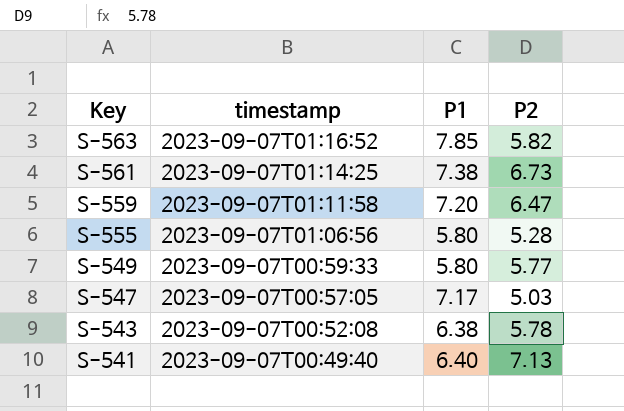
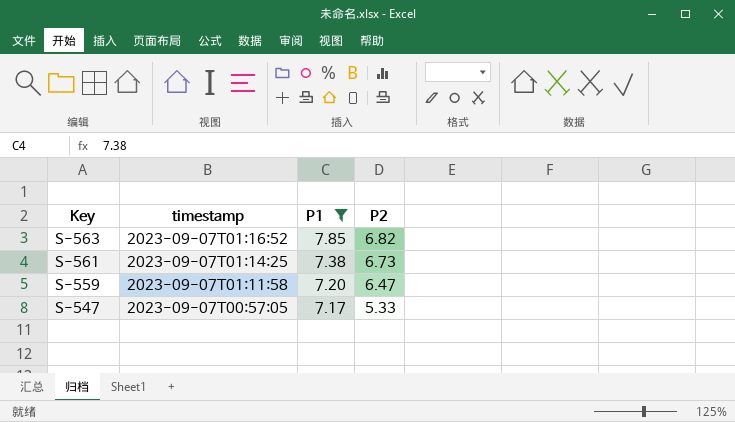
filter: none -> P1 >= 7.17
S-563 | P2: 5.82 -> 6.82
S-547 | P2: 5.03 -> 5.33

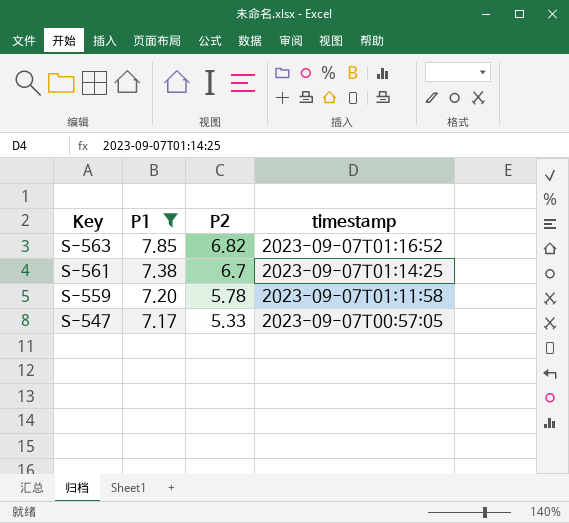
column timestamp | position: 2 -> 4
S-561 | P2: 6.73 -> 6.7
S-559 | P2: 6.47 -> 5.78

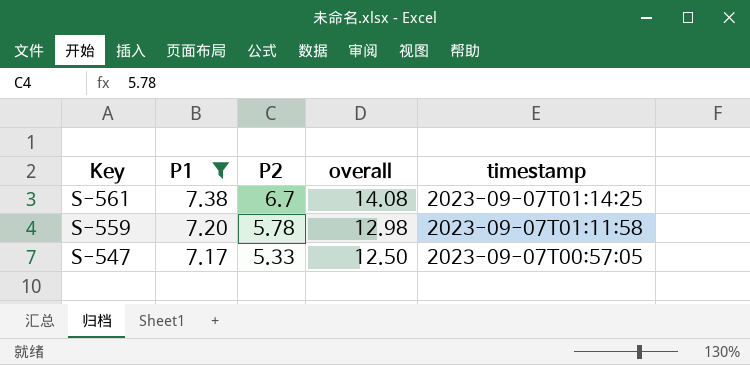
column overall | formula: none -> [P1] + [P2]
row S-563: 7.85 | 6.82 | 2023-09-07T01:16:52 -> none

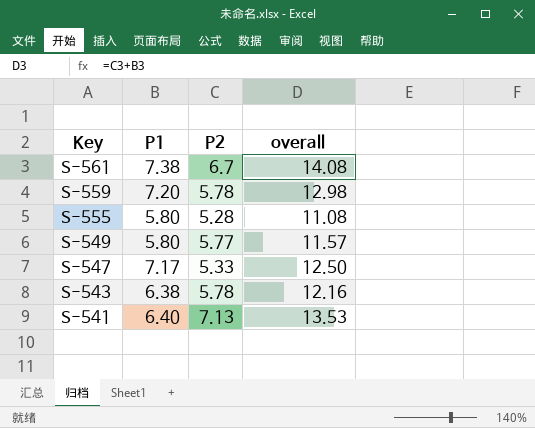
filter: P1 >= 7.17 -> none
column timestamp | position: 5 -> none

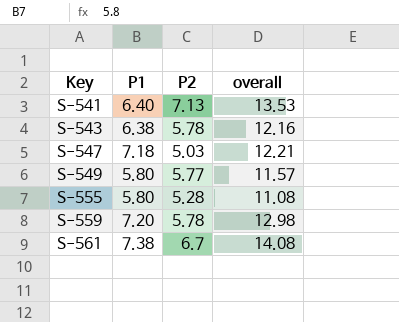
row order: Key descending -> Key ascending
S-547 | P1: 7.17 -> 7.18
S-547 | P2: 5.33 -> 5.03
S-547 | overall: 12.50 -> 12.21

